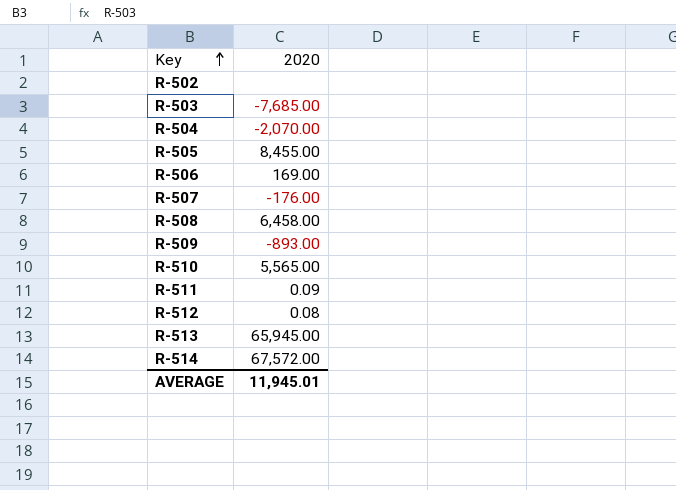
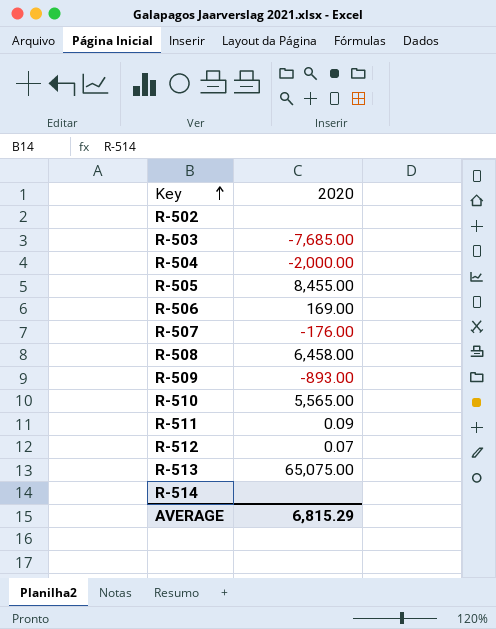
R-504 | 2020: -2,070.00 -> -2,000.00
R-512 | 2020: 0.08 -> 0.07
R-513 | 2020: 65,945.00 -> 65,075.00
R-514 | 2020: 67,572.00 -> none
AVERAGE | 2020: 11,945.01 -> 6,815.29

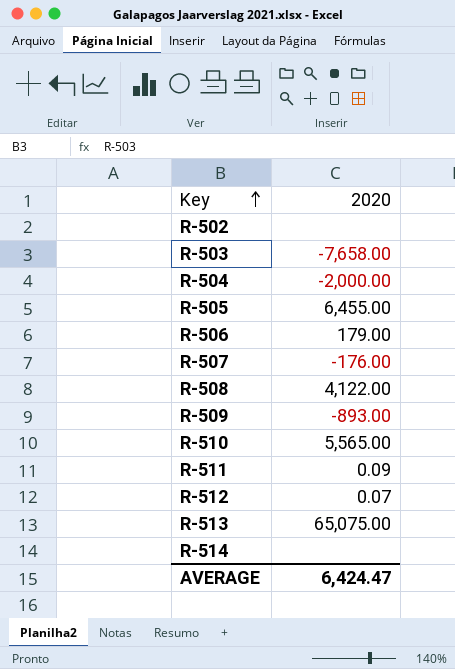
R-503 | 2020: -7,685.00 -> -7,658.00
R-505 | 2020: 8,455.00 -> 6,455.00
R-506 | 2020: 169.00 -> 179.00
R-508 | 2020: 6,458.00 -> 4,122.00
AVERAGE | 2020: 6,815.29 -> 6,424.47

